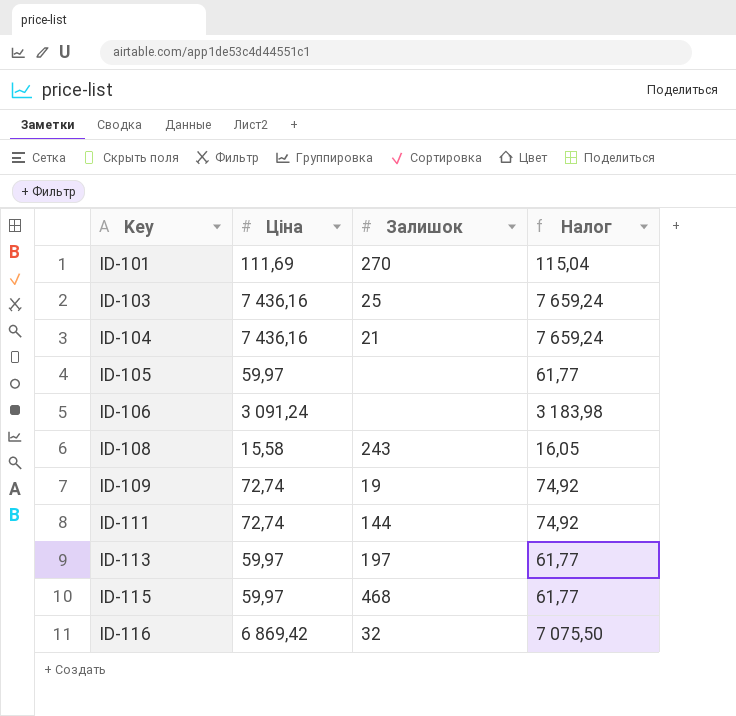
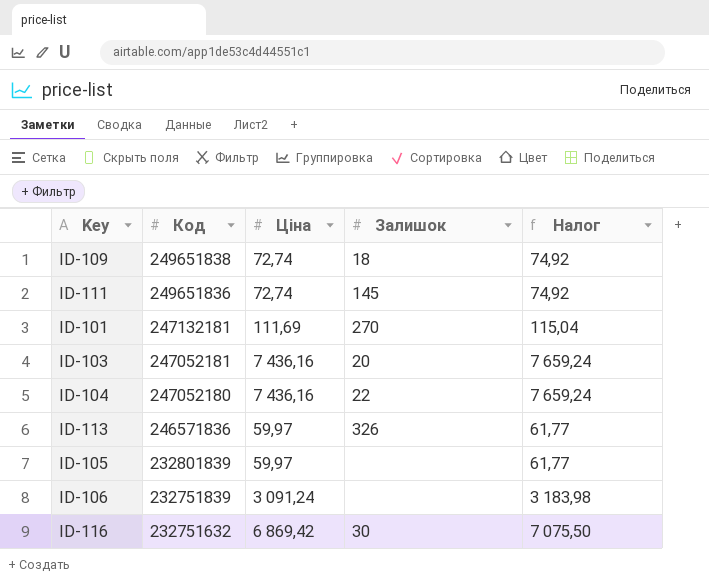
row order: Key ascending -> Код descending
column Код | position: none -> 2
row ID-108: 15,58 | 243 | 16,05 -> none
row ID-115: 59,97 | 468 | 61,77 -> none
ID-109 | Залишок: 19 -> 18
ID-111 | Залишок: 144 -> 145
ID-103 | Залишок: 25 -> 20
ID-104 | Залишок: 21 -> 22
ID-113 | Залишок: 197 -> 326
ID-116 | Залишок: 32 -> 30

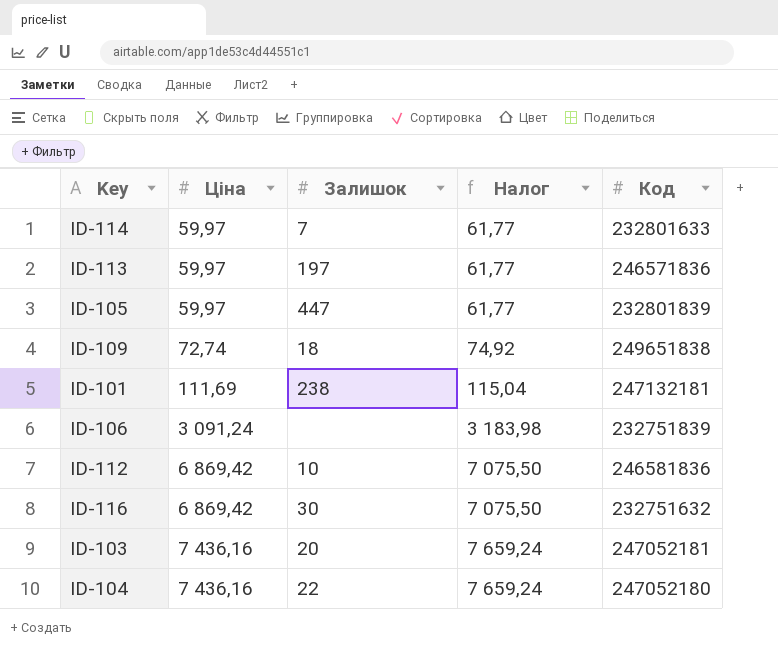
row order: Код descending -> Ціна ascending
column Код | position: 2 -> 5
row ID-111: 249651836 | 72,74 | 145 | 74,92 -> none
row ID-114: none -> 59,97 | 7 | 61,77 | 232801633
ID-113 | Залишок: 326 -> 197
ID-105 | Залишок: none -> 447
ID-101 | Залишок: 270 -> 238
row ID-112: none -> 6 869,42 | 10 | 7 075,50 | 246581836

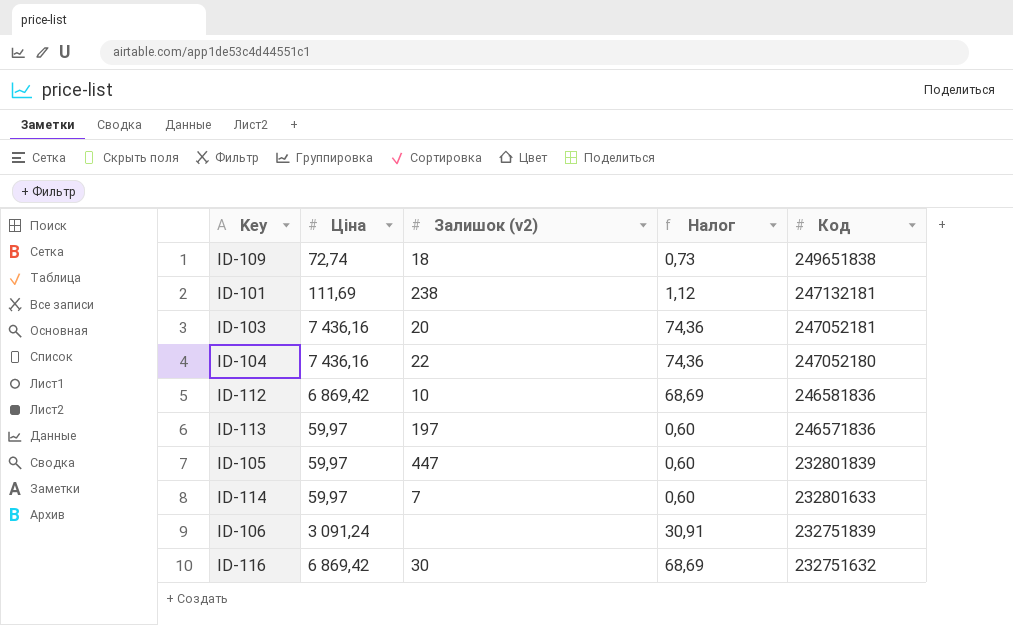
row order: Ціна ascending -> Код descending
column name: Залишок -> Залишок (v2)
column Налог | formula: [Ціна] * 1,03 -> [Ціна] * 0,01

